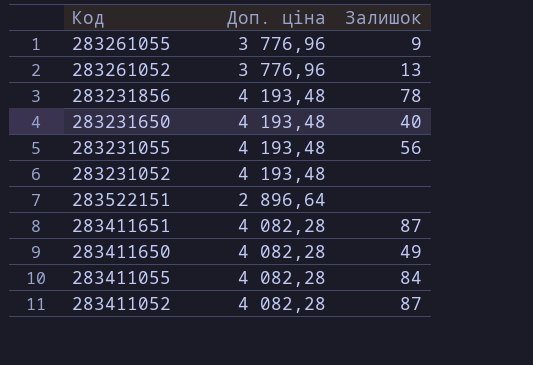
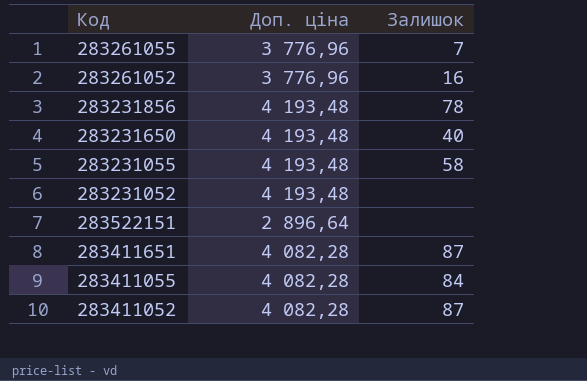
row 283411650: 4 082,28 | 49 -> none
283261055 | Залишок: 9 -> 7
283261052 | Залишок: 13 -> 16
283231055 | Залишок: 56 -> 58

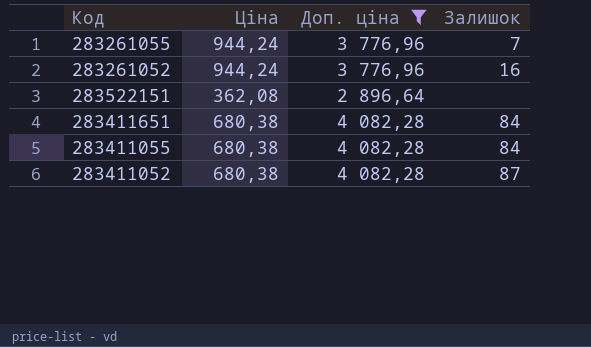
filter: none -> Доп. ціна != 4 193,48
column Ціна | position: none -> 2
283411651 | Залишок: 87 -> 84

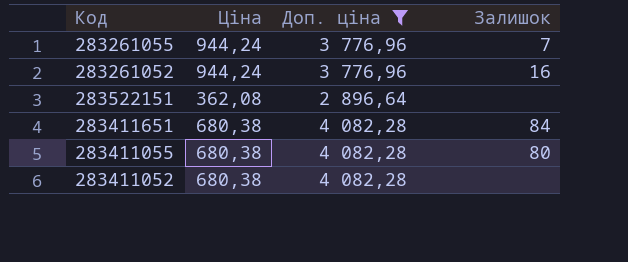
283411055 | Залишок: 84 -> 80
283411052 | Залишок: 87 -> none

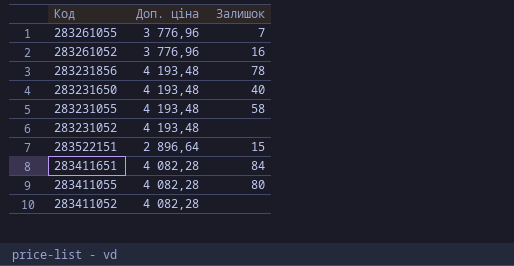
filter: Доп. ціна != 4 193,48 -> none
column Ціна | position: 2 -> none
283522151 | Залишок: none -> 15

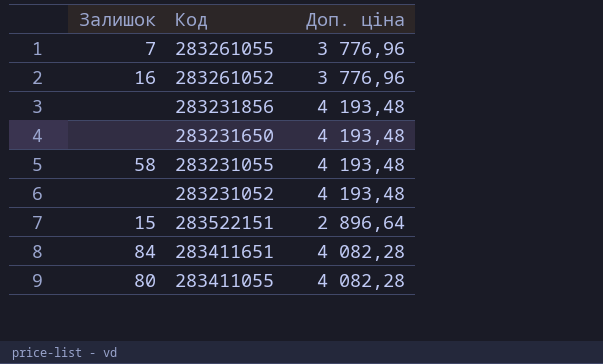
column Залишок | position: 3 -> 1
row 283411052: 4 082,28 | none -> none
283231856 | Залишок: 78 -> none
283231650 | Залишок: 40 -> none

